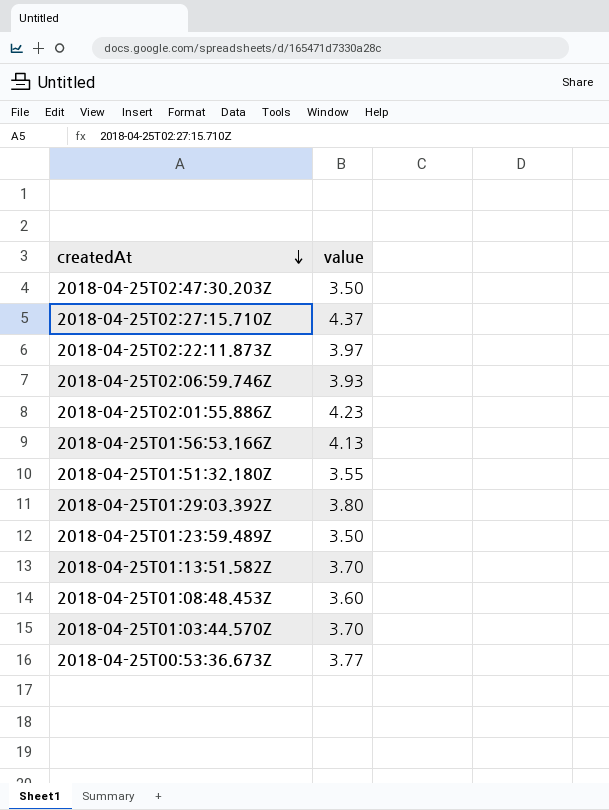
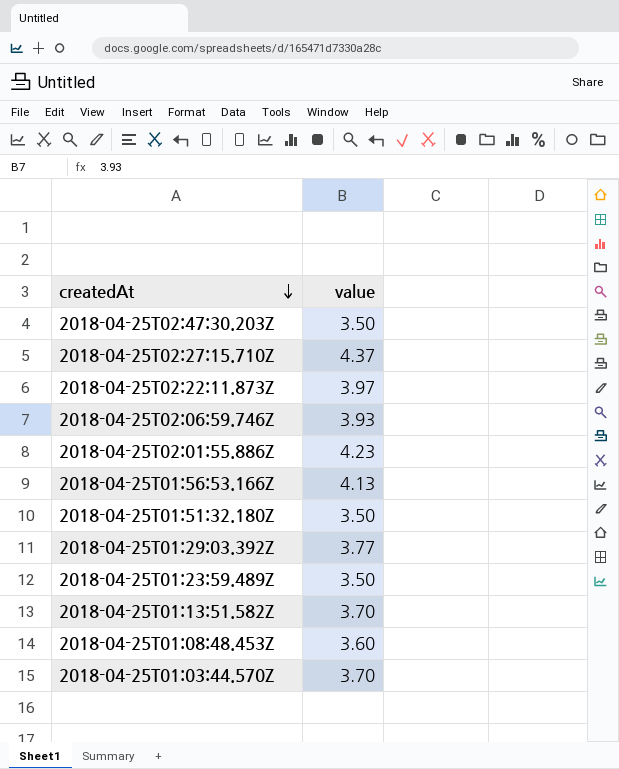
row 2018-04-25T00:53:36.673Z: 3.77 -> none
2018-04-25T01:51:32.180Z | value: 3.55 -> 3.50
2018-04-25T01:29:03.392Z | value: 3.80 -> 3.77

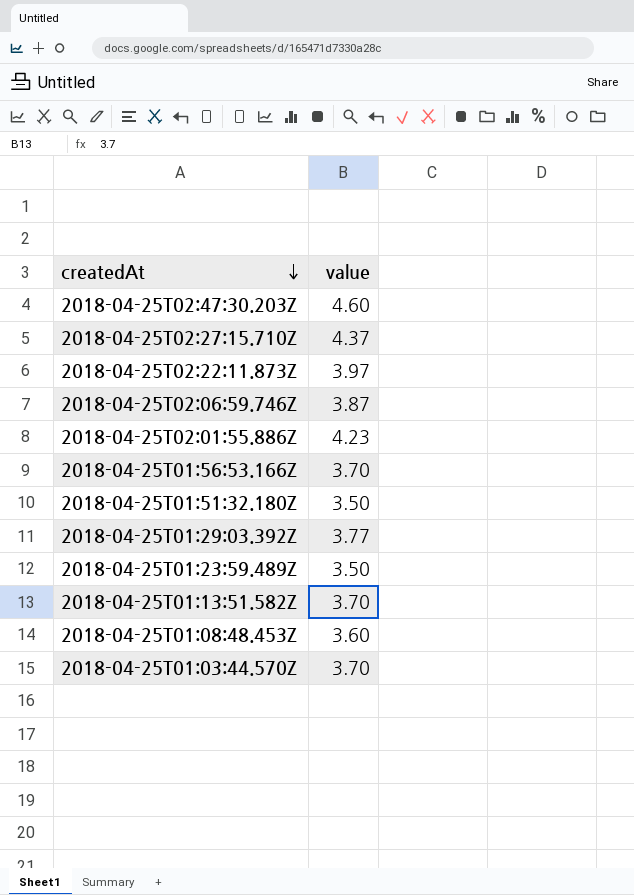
2018-04-25T02:47:30.203Z | value: 3.50 -> 4.60
2018-04-25T02:06:59.746Z | value: 3.93 -> 3.87
2018-04-25T01:56:53.166Z | value: 4.13 -> 3.70

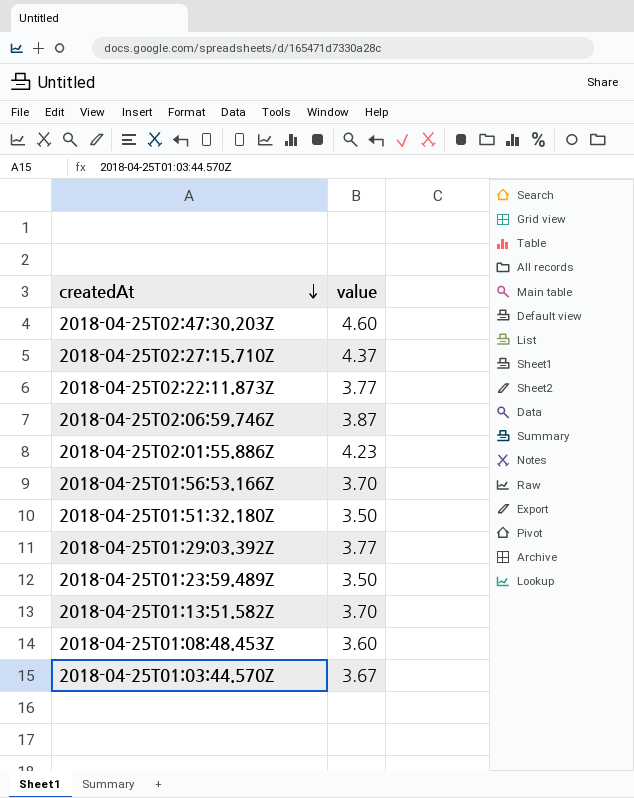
2018-04-25T02:22:11.873Z | value: 3.97 -> 3.77
2018-04-25T01:03:44.570Z | value: 3.70 -> 3.67

